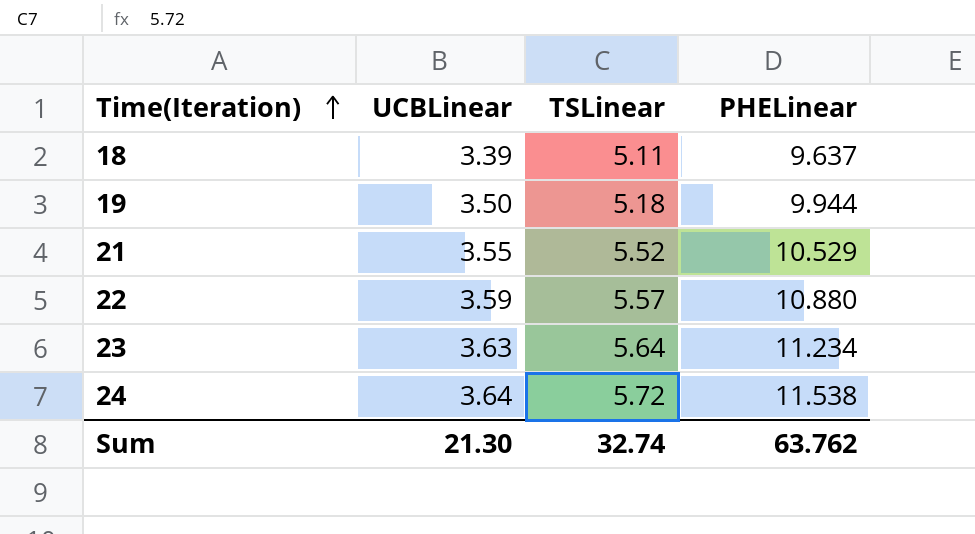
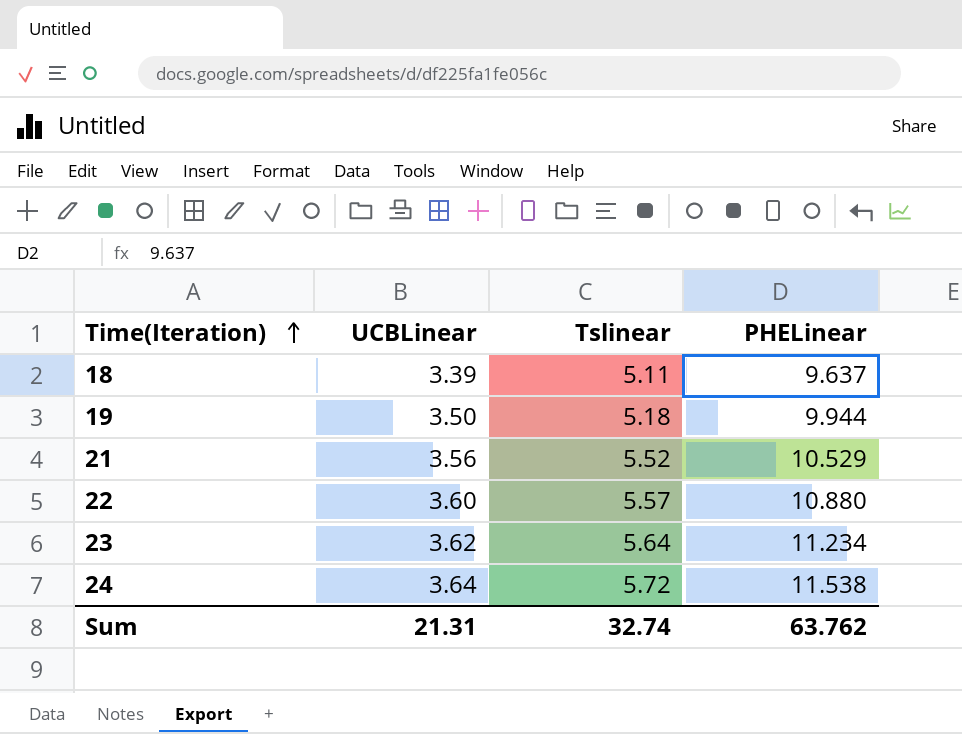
column name: TSLinear -> Tslinear
21 | UCBLinear: 3.55 -> 3.56
22 | UCBLinear: 3.59 -> 3.60
23 | UCBLinear: 3.63 -> 3.62
Sum | UCBLinear: 21.30 -> 21.31

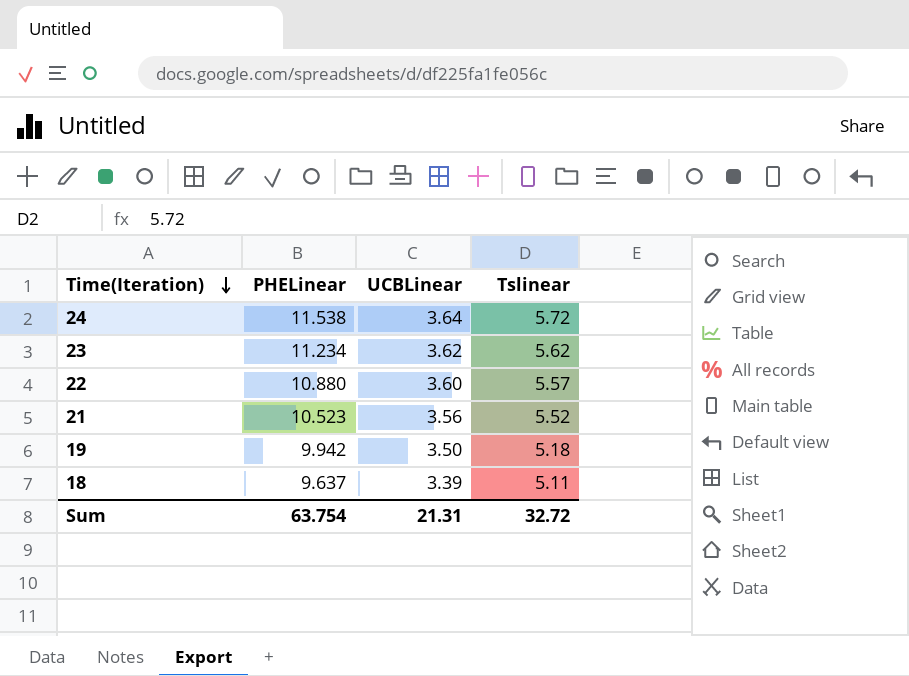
row order: Time(Iteration) ascending -> Time(Iteration) descending
column PHELinear | position: 4 -> 2
23 | Tslinear: 5.64 -> 5.62
21 | PHELinear: 10.529 -> 10.523
19 | PHELinear: 9.944 -> 9.942
Sum | PHELinear: 63.762 -> 63.754
Sum | Tslinear: 32.74 -> 32.72

